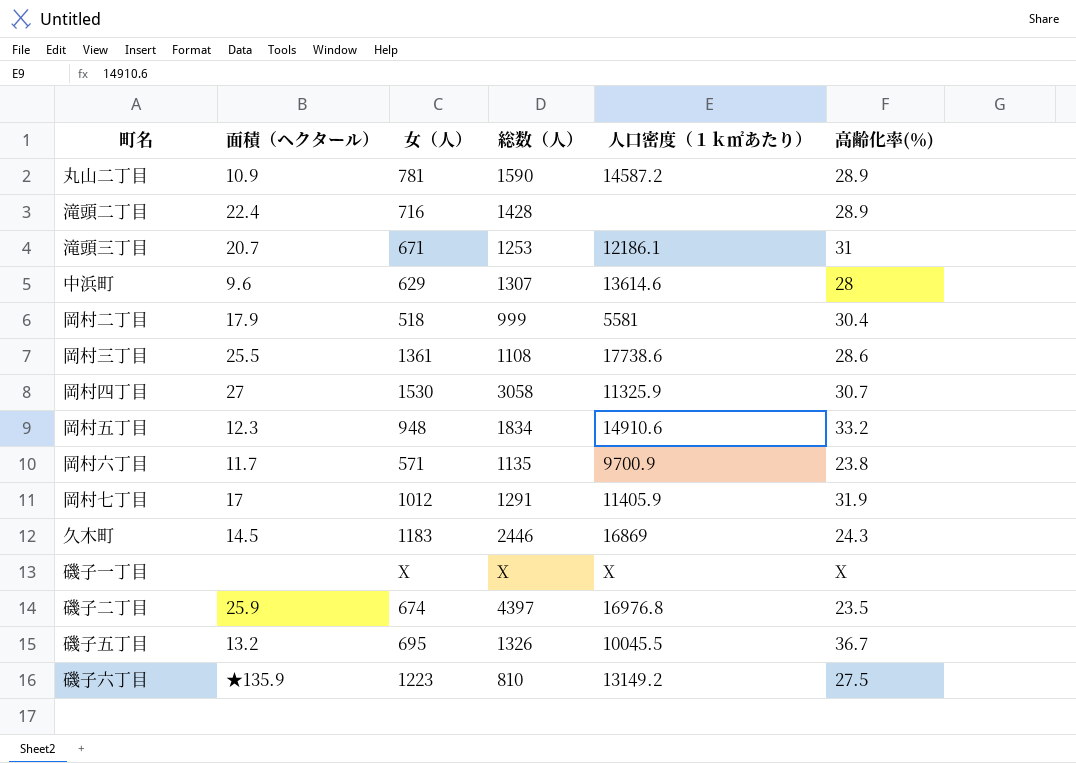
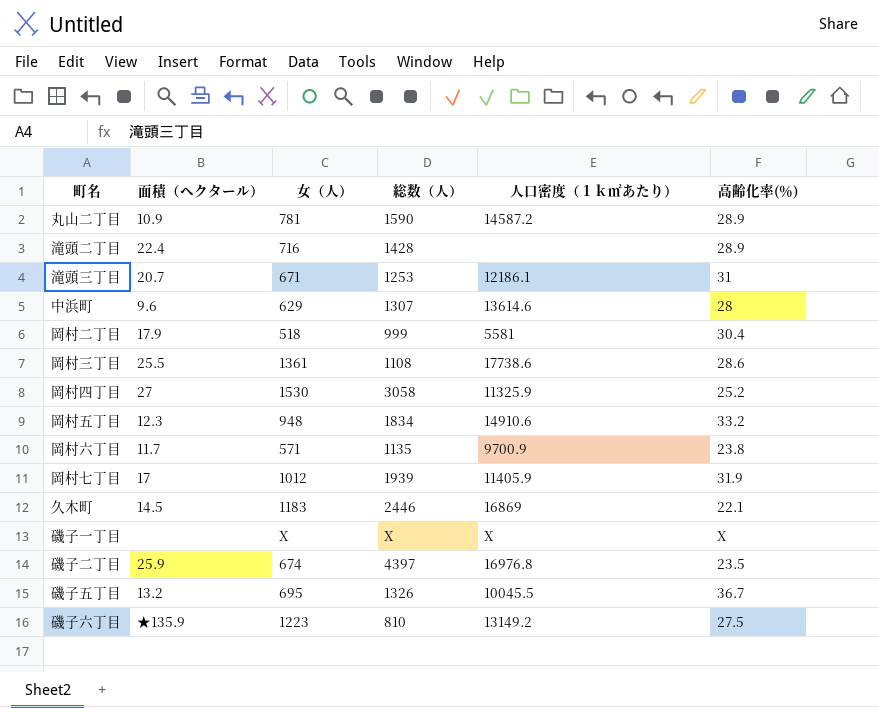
岡村四丁目 | 高齢化率(％): 30.7 -> 25.2
岡村七丁目 | 総数（人）: 1291 -> 1939
久木町 | 高齢化率(％): 24.3 -> 22.1

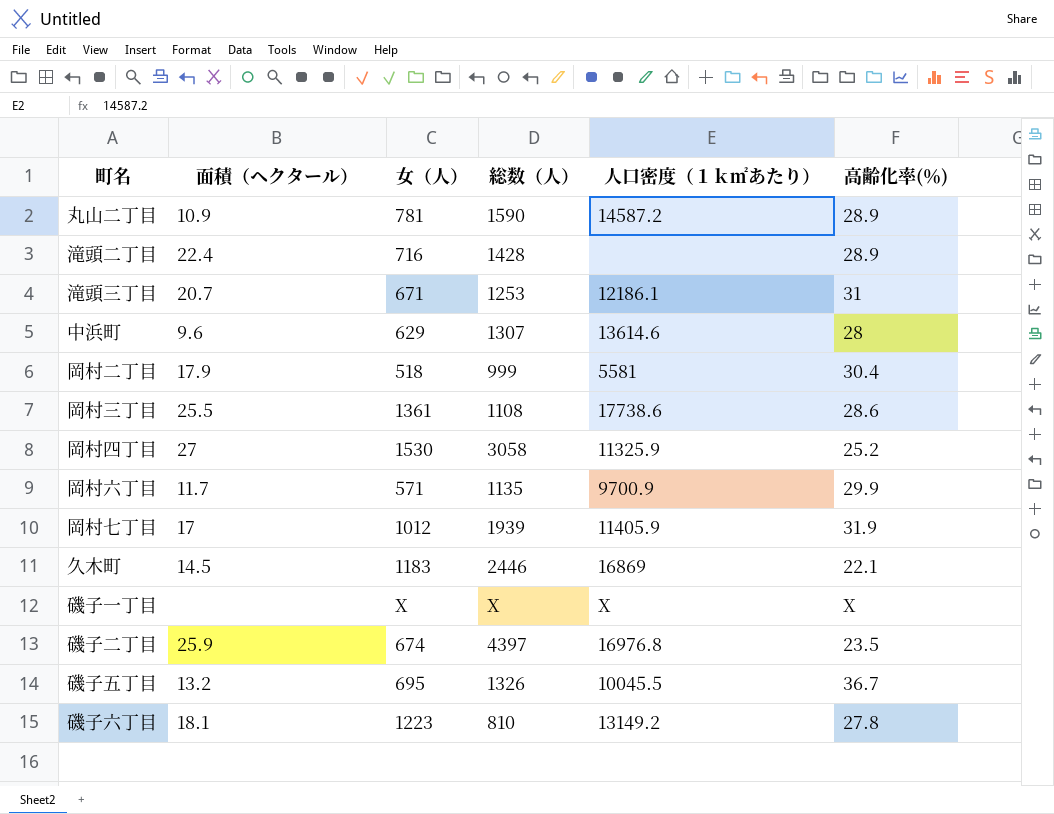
row 岡村五丁目: 12.3 | 948 | 1834 | 14910.6 | 33.2 -> none
岡村六丁目 | 高齢化率(％): 23.8 -> 29.9
磯子六丁目 | 面積（ヘクタール）: ★135.9 -> 18.1
磯子六丁目 | 高齢化率(％): 27.5 -> 27.8

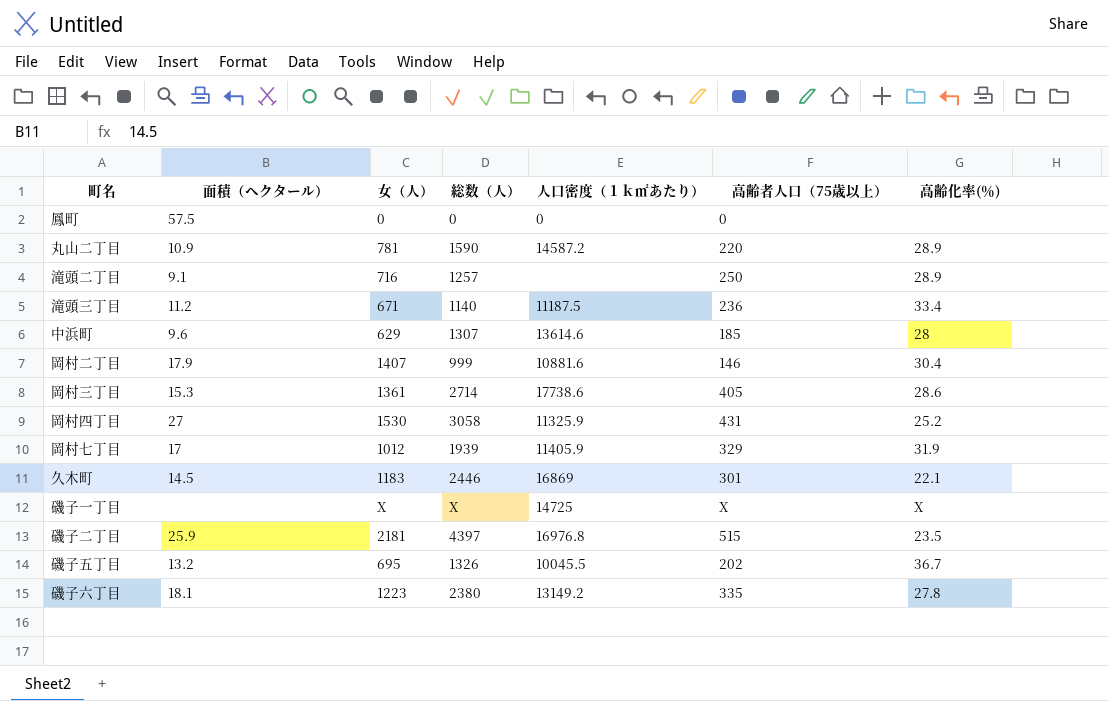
column 高齢者人口（75歳以上） | position: none -> 6
row 岡村六丁目: 11.7 | 571 | 1135 | 9700.9 | 29.9 -> none
row 鳳町: none -> 57.5 | 0 | 0 | 0 | 0 | none
滝頭二丁目 | 面積（ヘクタール）: 22.4 -> 9.1
滝頭二丁目 | 総数（人）: 1428 -> 1257
滝頭三丁目 | 面積（ヘクタール）: 20.7 -> 11.2
滝頭三丁目 | 総数（人）: 1253 -> 1140
滝頭三丁目 | 人口密度（１ｋ㎡あたり）: 12186.1 -> 11187.5
滝頭三丁目 | 高齢化率(％): 31 -> 33.4
岡村二丁目 | 女（人）: 518 -> 1407
岡村二丁目 | 人口密度（１ｋ㎡あたり）: 5581 -> 10881.6
岡村三丁目 | 面積（ヘクタール）: 25.5 -> 15.3
岡村三丁目 | 総数（人）: 1108 -> 2714
磯子一丁目 | 人口密度（１ｋ㎡あたり）: X -> 14725
磯子二丁目 | 女（人）: 674 -> 2181
磯子六丁目 | 総数（人）: 810 -> 2380

